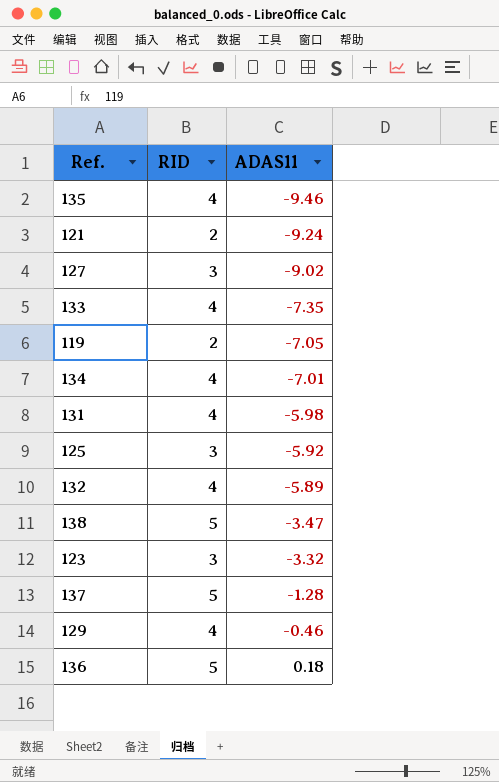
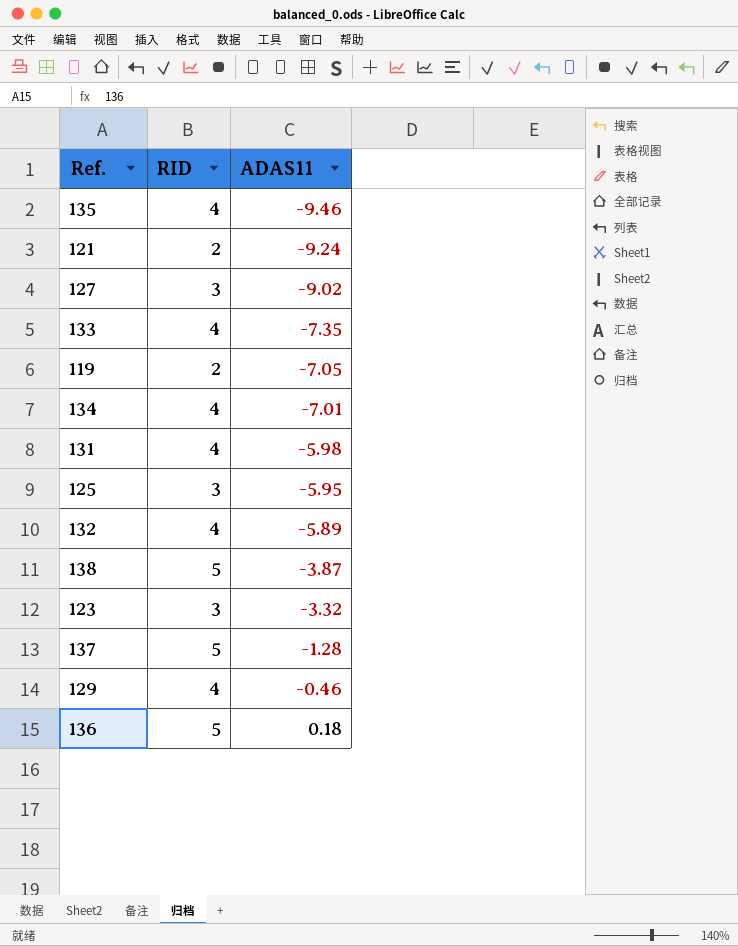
125 | ADAS11: -5.92 -> -5.95
138 | ADAS11: -3.47 -> -3.87

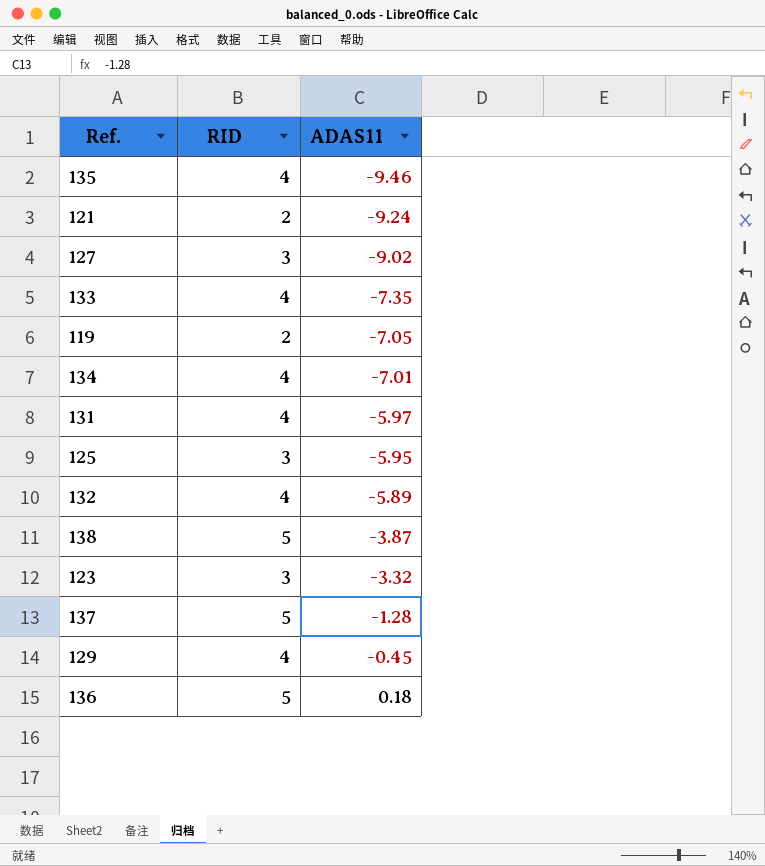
131 | ADAS11: -5.98 -> -5.97
129 | ADAS11: -0.46 -> -0.45

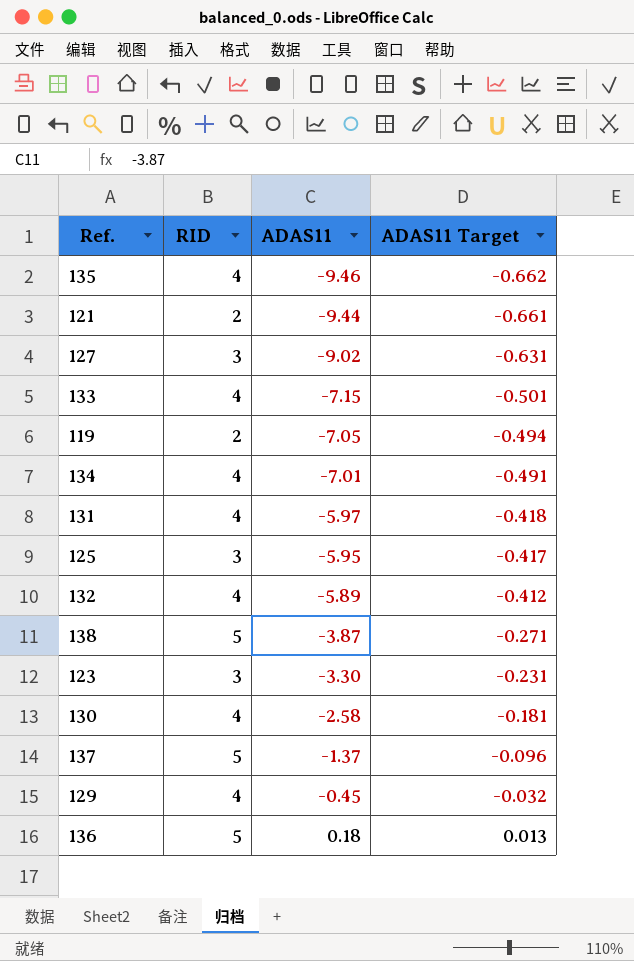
column ADAS11 Target | formula: none -> [ADAS11] * 0.07
121 | ADAS11: -9.24 -> -9.44
133 | ADAS11: -7.35 -> -7.15
123 | ADAS11: -3.32 -> -3.30
row 130: none -> 4 | -2.58 | -0.181
137 | ADAS11: -1.28 -> -1.37

